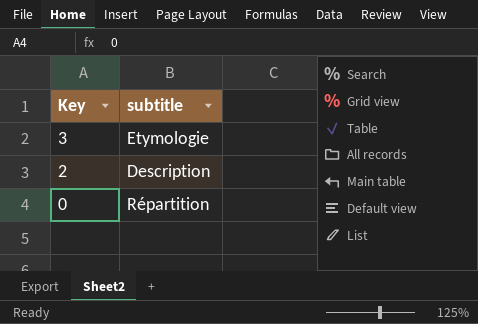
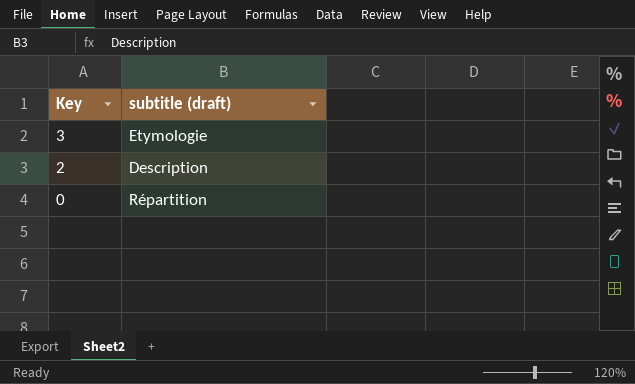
column name: subtitle -> subtitle (draft)

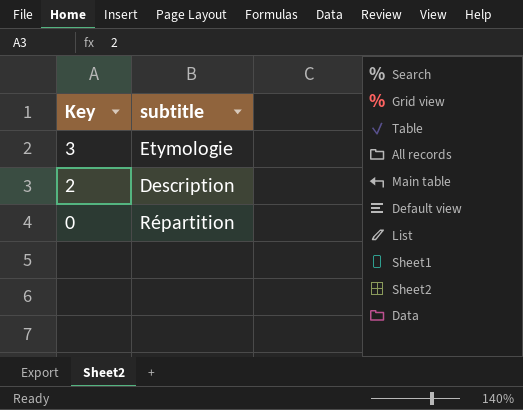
column name: subtitle (draft) -> subtitle

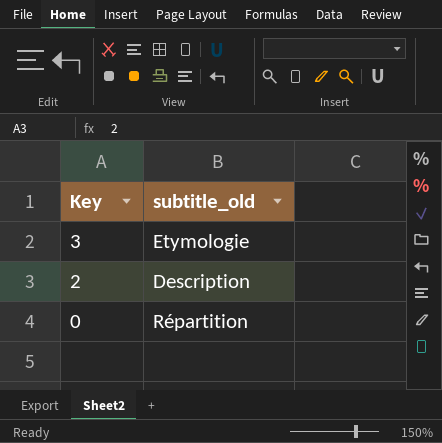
column name: subtitle -> subtitle_old

